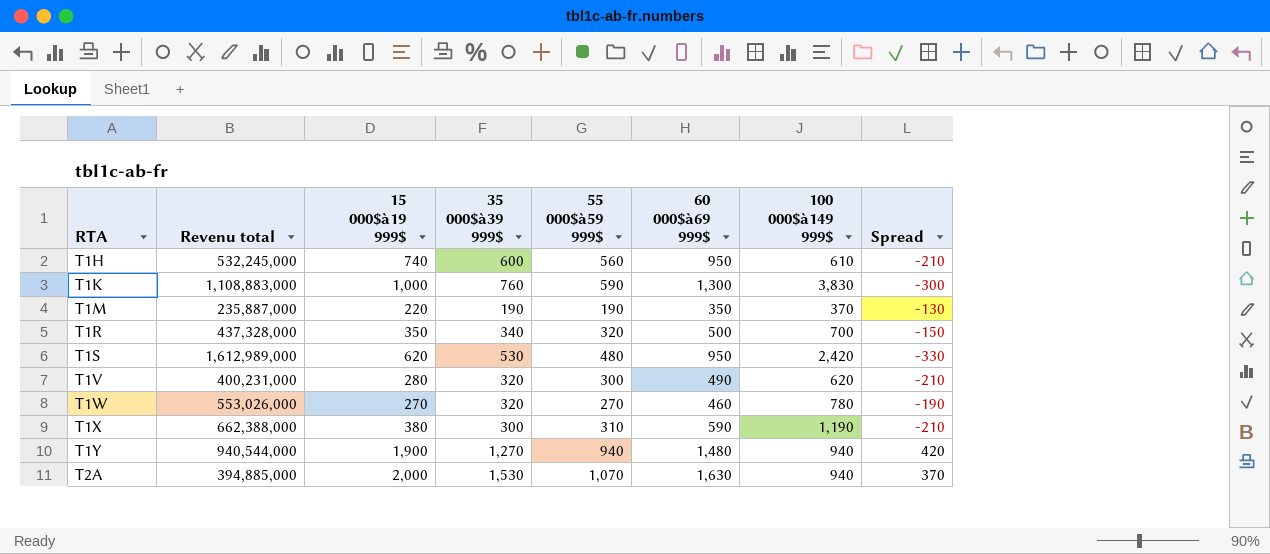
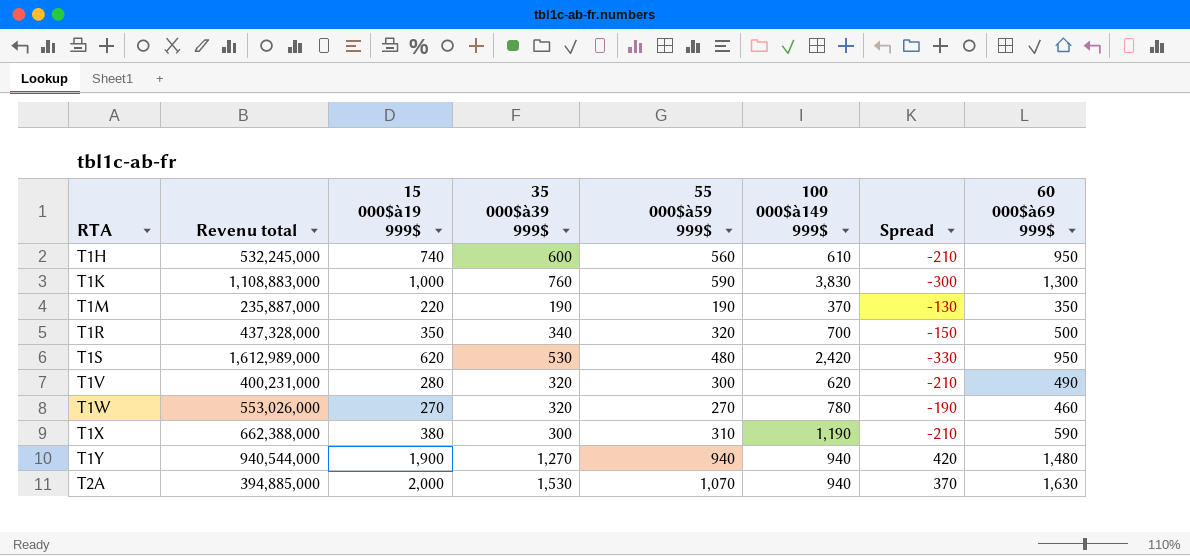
column 60 000$à69 999$ | position: 6 -> 8

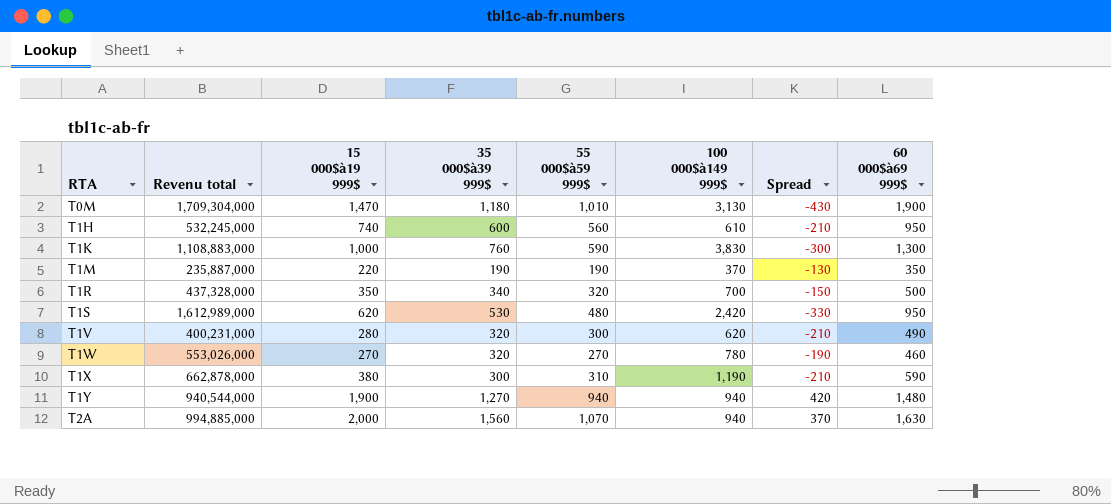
row T0M: none -> 1,709,304,000 | 1,470 | 1,180 | 1,010 | 3,130 | -430 | 1,900
T1X | Revenu total: 662,388,000 -> 662,878,000
T2A | Revenu total: 394,885,000 -> 994,885,000
T2A | 35 000$à39 999$: 1,530 -> 1,560

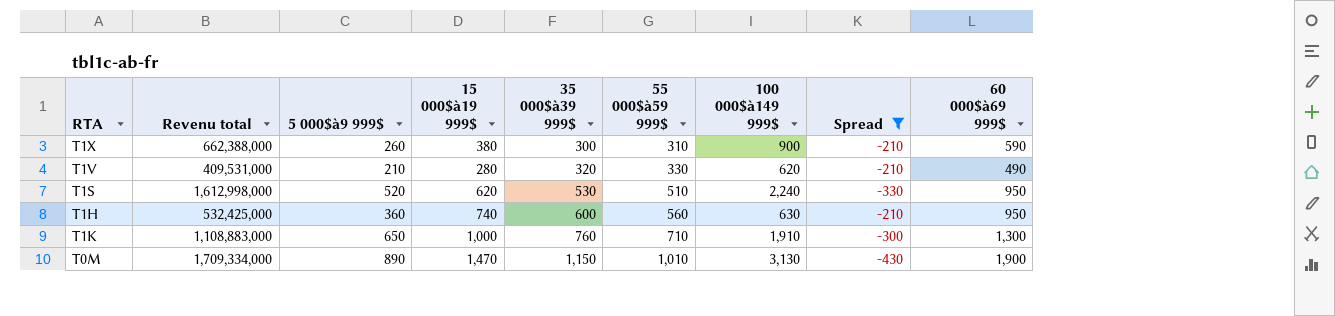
filter: none -> Spread <= -210
row order: RTA ascending -> 35 000$à39 999$ ascending
column 5 000$à9 999$ | position: none -> 3
T1X | Revenu total: 662,878,000 -> 662,388,000
T1X | 100 000$à149 999$: 1,190 -> 900
T1V | Revenu total: 400,231,000 -> 409,531,000
T1V | 55 000$à59 999$: 300 -> 330
T1S | Revenu total: 1,612,989,000 -> 1,612,998,000
T1S | 55 000$à59 999$: 480 -> 510
T1S | 100 000$à149 999$: 2,420 -> 2,240
T1H | Revenu total: 532,245,000 -> 532,425,000
T1H | 100 000$à149 999$: 610 -> 630
T1K | 55 000$à59 999$: 590 -> 710
T1K | 100 000$à149 999$: 3,830 -> 1,910
T0M | Revenu total: 1,709,304,000 -> 1,709,334,000
T0M | 35 000$à39 999$: 1,180 -> 1,150

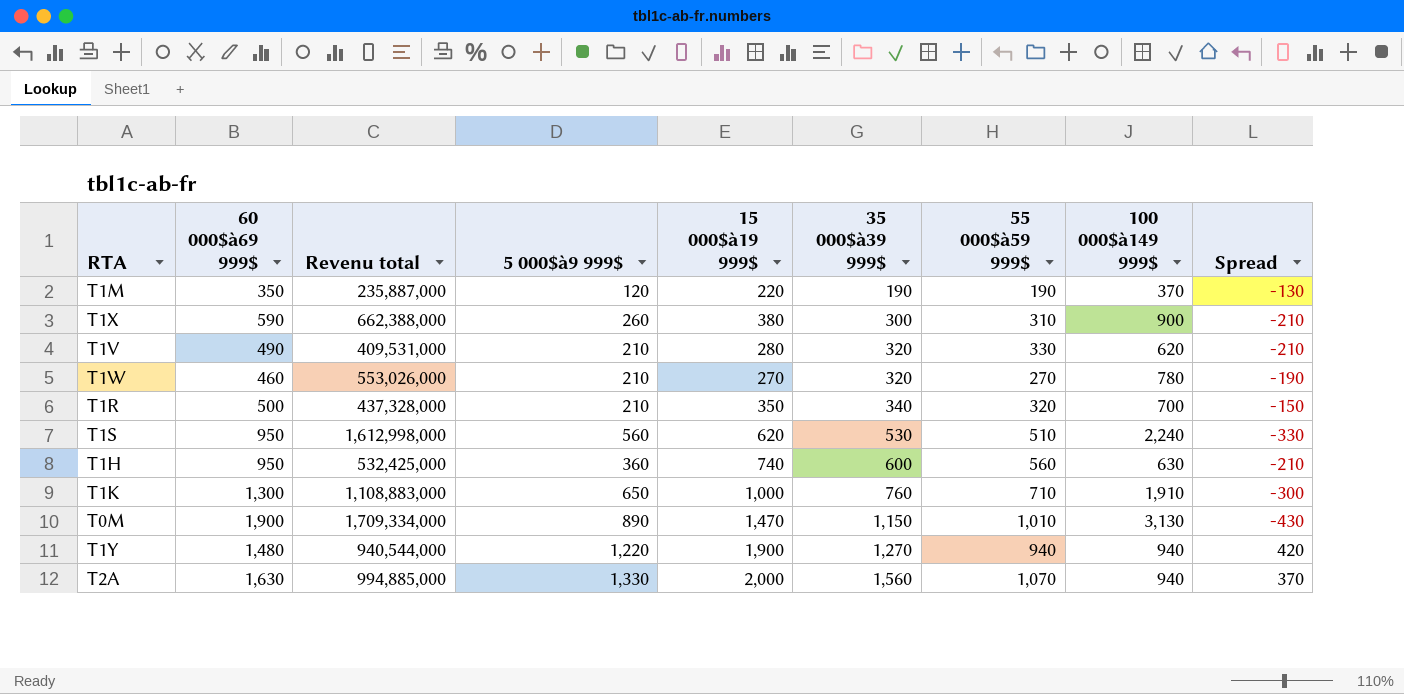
filter: Spread <= -210 -> none
column 60 000$à69 999$ | position: 9 -> 2
T1S | 5 000$à9 999$: 520 -> 560

